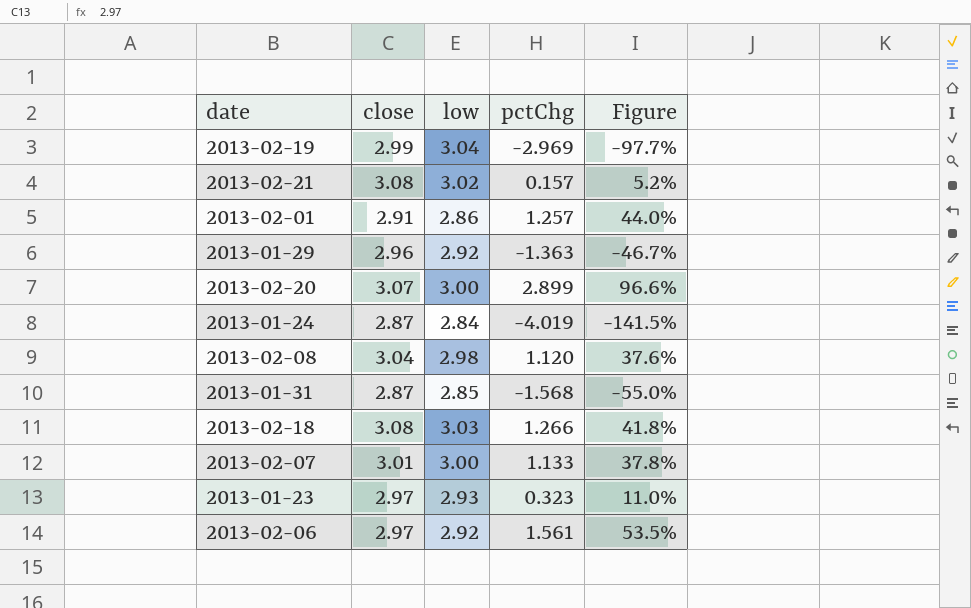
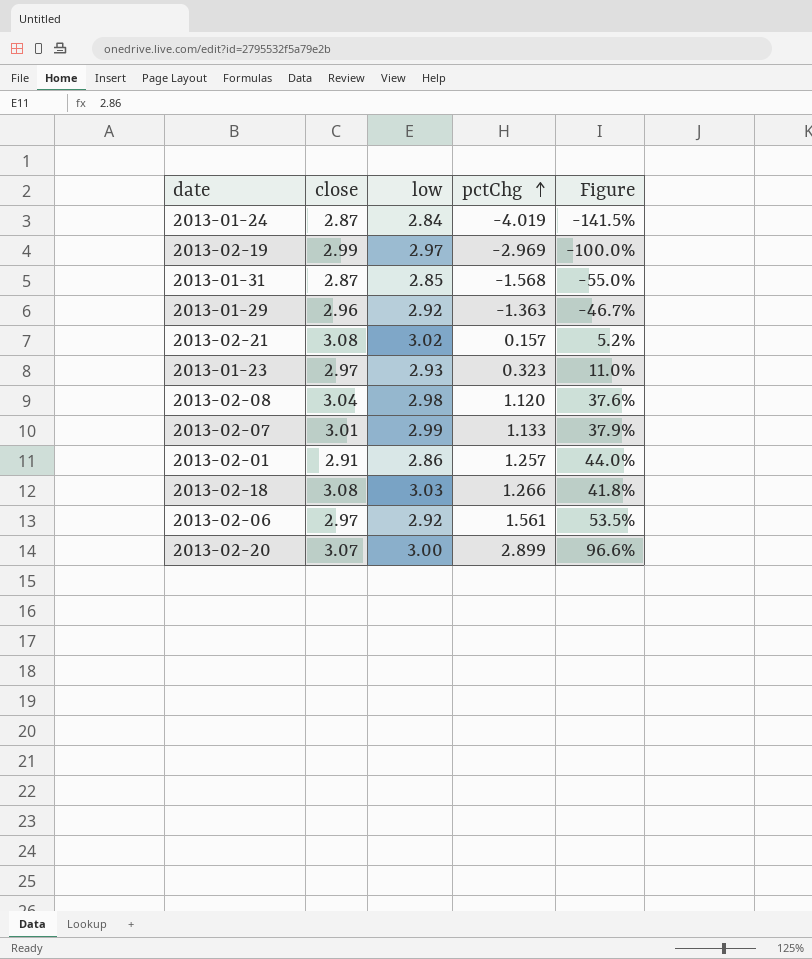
row order: none -> pctChg ascending
2013-02-19 | low: 3.04 -> 2.97
2013-02-19 | Figure: -97.7% -> -100.0%
2013-02-07 | low: 3.00 -> 2.99
2013-02-07 | Figure: 37.8% -> 37.9%

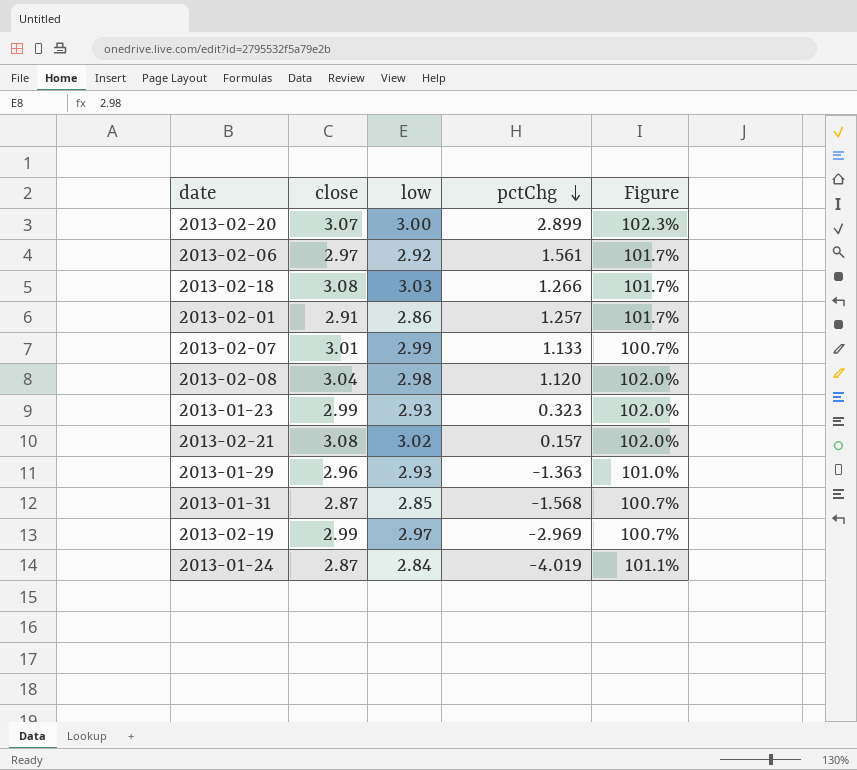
row order: pctChg ascending -> pctChg descending
column Figure | formula: [pctChg] / [low] -> [close] / [low]
2013-01-23 | close: 2.97 -> 2.99
2013-01-29 | low: 2.92 -> 2.93

